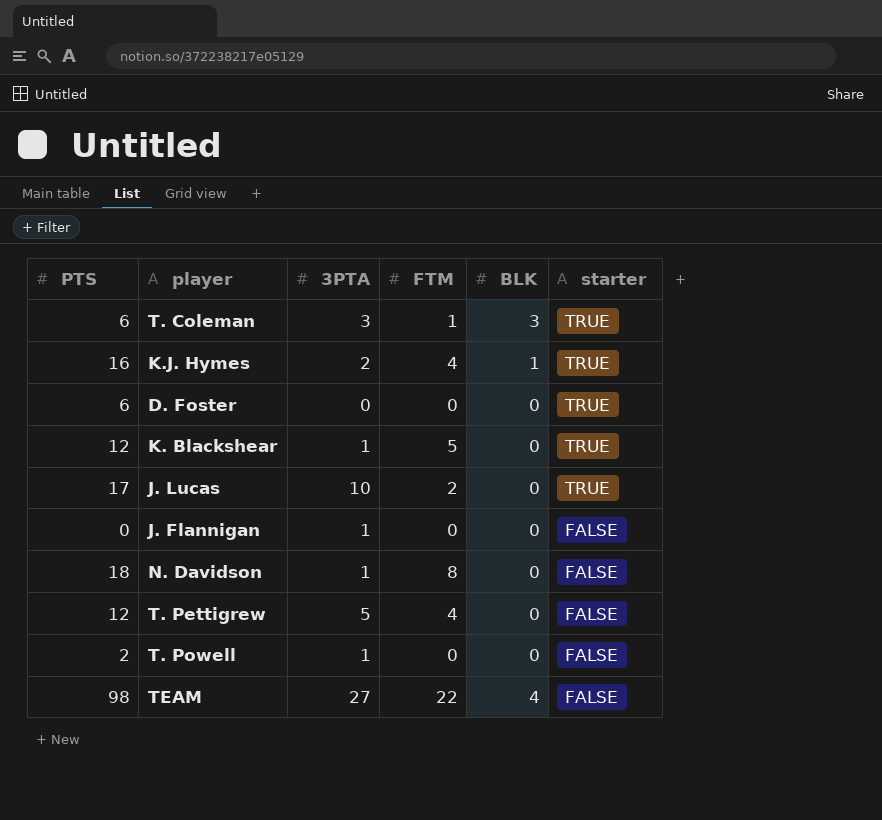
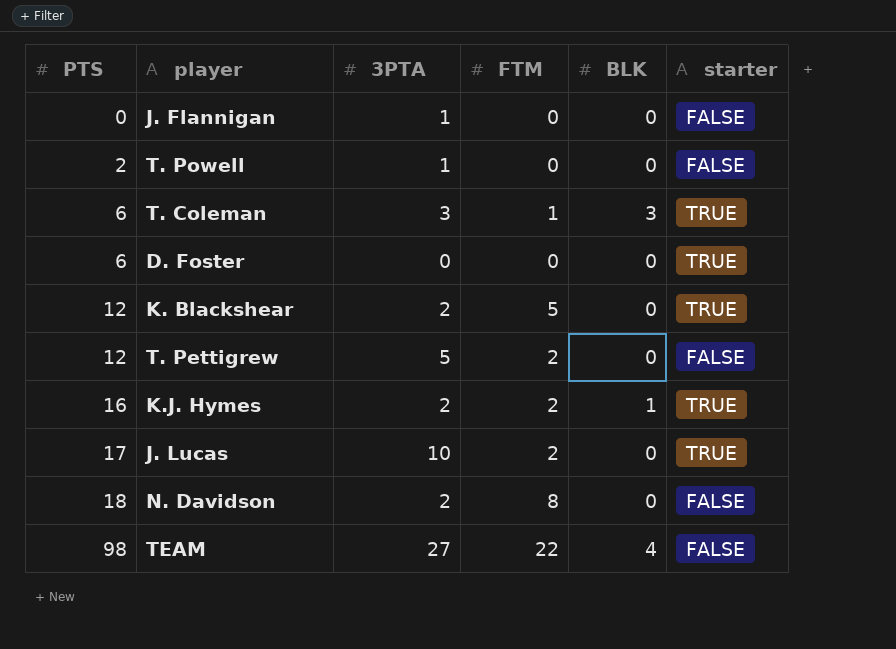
row order: starter descending -> PTS ascending
K. Blackshear | 3PTA: 1 -> 2
T. Pettigrew | FTM: 4 -> 2
K.J. Hymes | FTM: 4 -> 2
N. Davidson | 3PTA: 1 -> 2

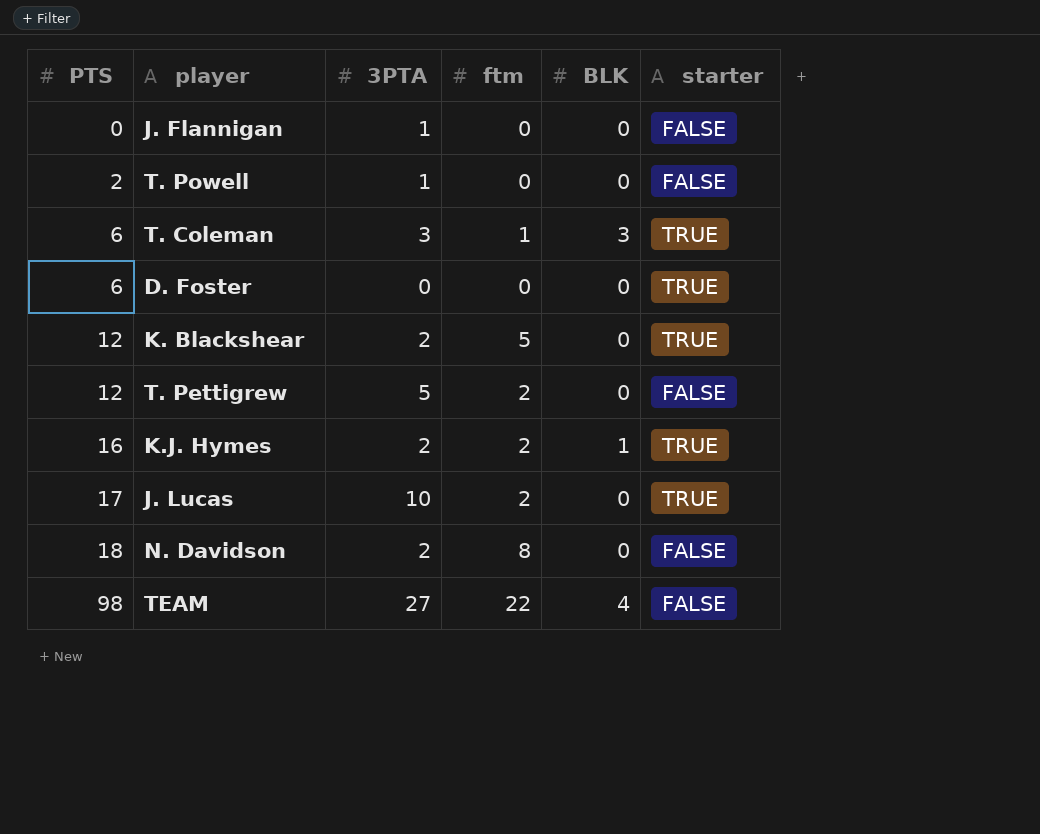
column name: FTM -> ftm

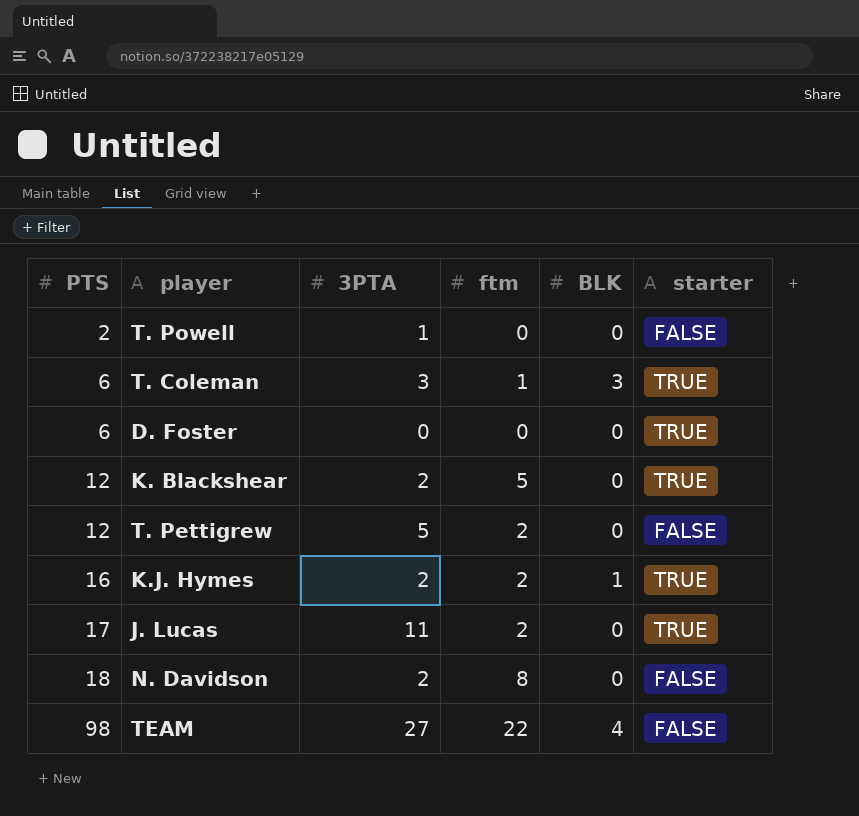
row J. Flannigan: 0 | 1 | 0 | 0 | FALSE -> none
J. Lucas | 3PTA: 10 -> 11

